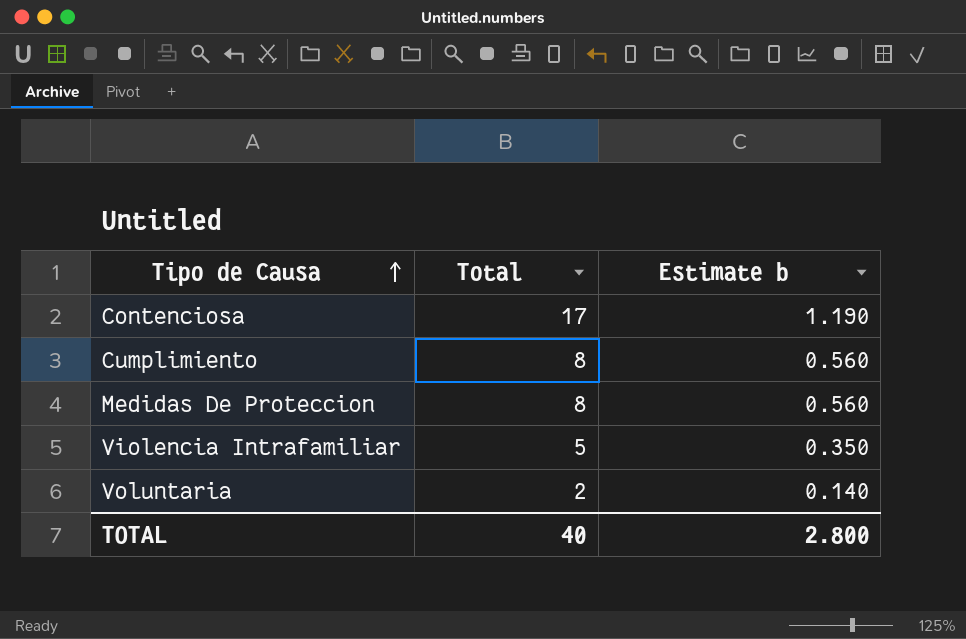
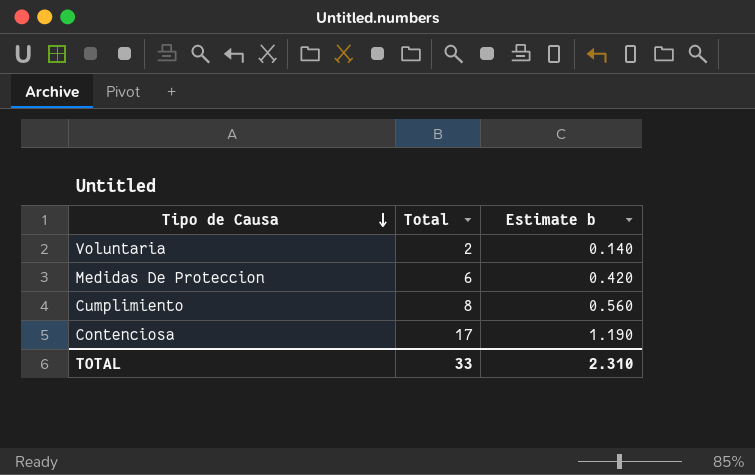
row order: Tipo de Causa ascending -> Tipo de Causa descending
row Violencia Intrafamiliar: 5 | 0.350 -> none
Medidas De Proteccion | Total: 8 -> 6
Medidas De Proteccion | Estimate b: 0.560 -> 0.420
TOTAL | Total: 40 -> 33
TOTAL | Estimate b: 2.800 -> 2.310

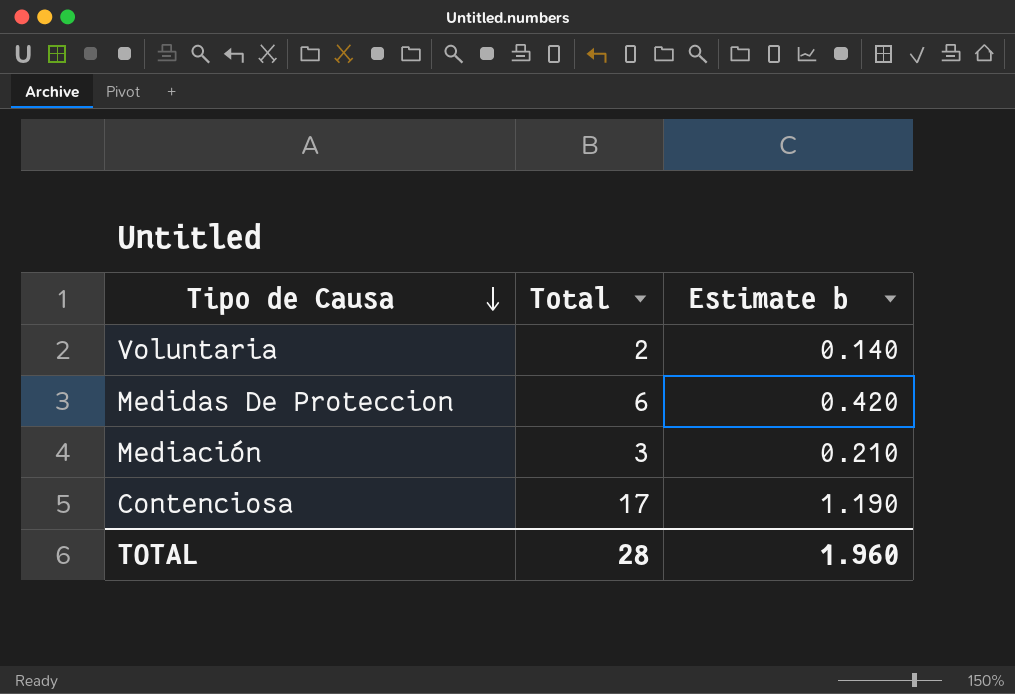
row Cumplimiento: 8 | 0.560 -> none
row Mediación: none -> 3 | 0.210
TOTAL | Total: 33 -> 28
TOTAL | Estimate b: 2.310 -> 1.960

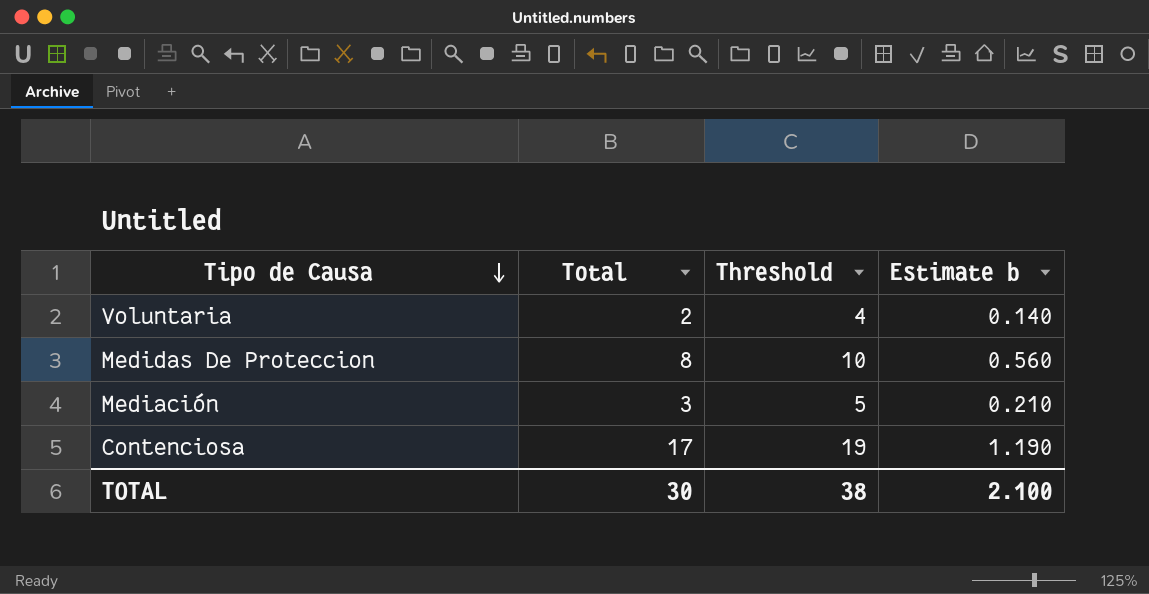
column Threshold | formula: none -> [Total] + 2
Medidas De Proteccion | Total: 6 -> 8
Medidas De Proteccion | Estimate b: 0.420 -> 0.560
TOTAL | Total: 28 -> 30
TOTAL | Estimate b: 1.960 -> 2.100

